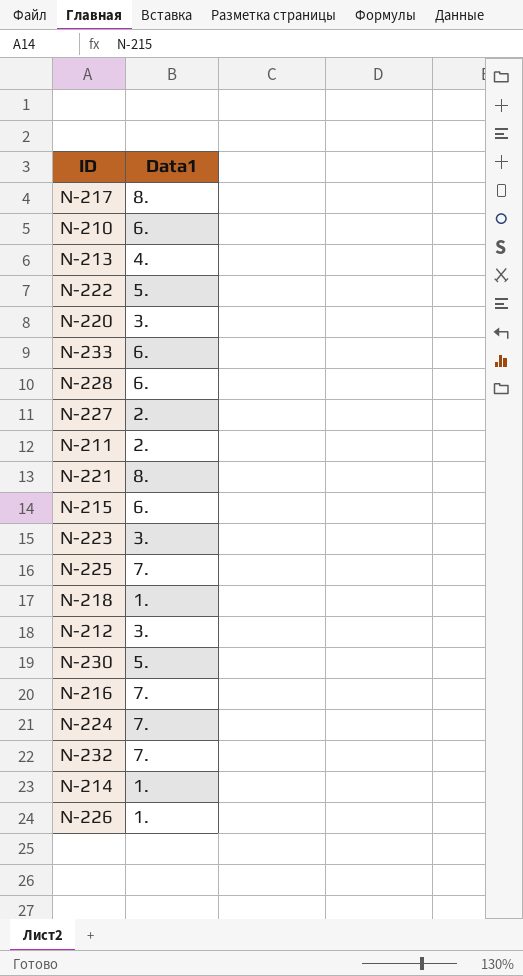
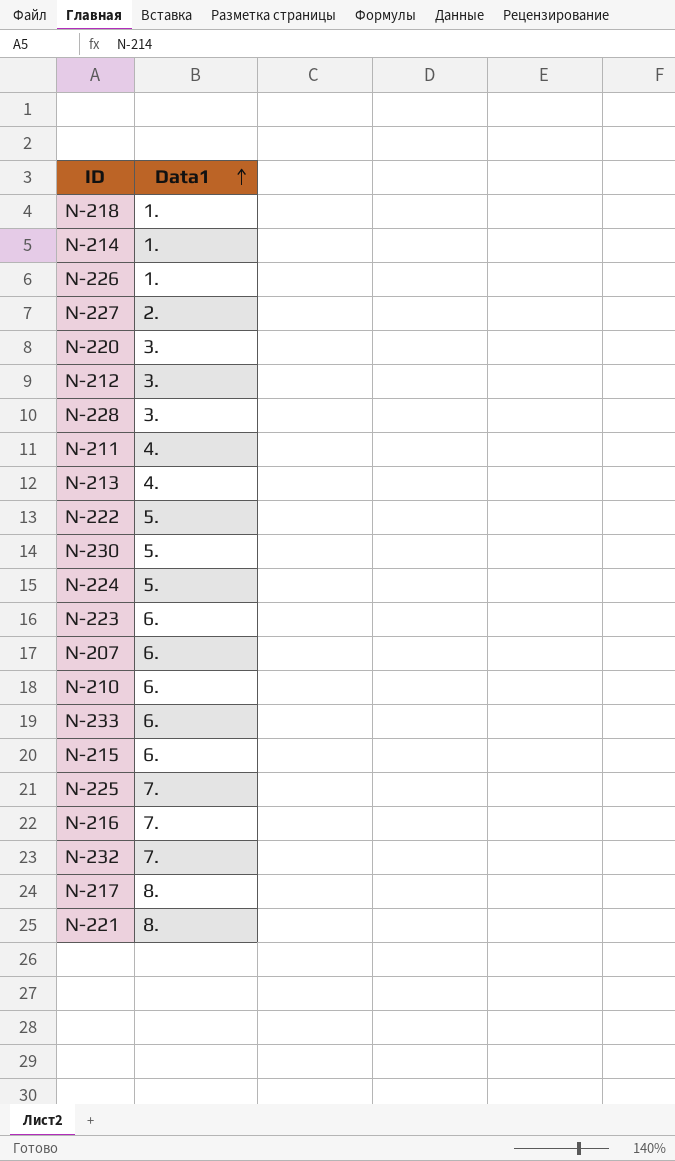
row order: none -> Data1 ascending
N-228 | Data1: 6. -> 3.
N-211 | Data1: 2. -> 4.
N-224 | Data1: 7. -> 5.
N-223 | Data1: 3. -> 6.
row N-207: none -> 6.

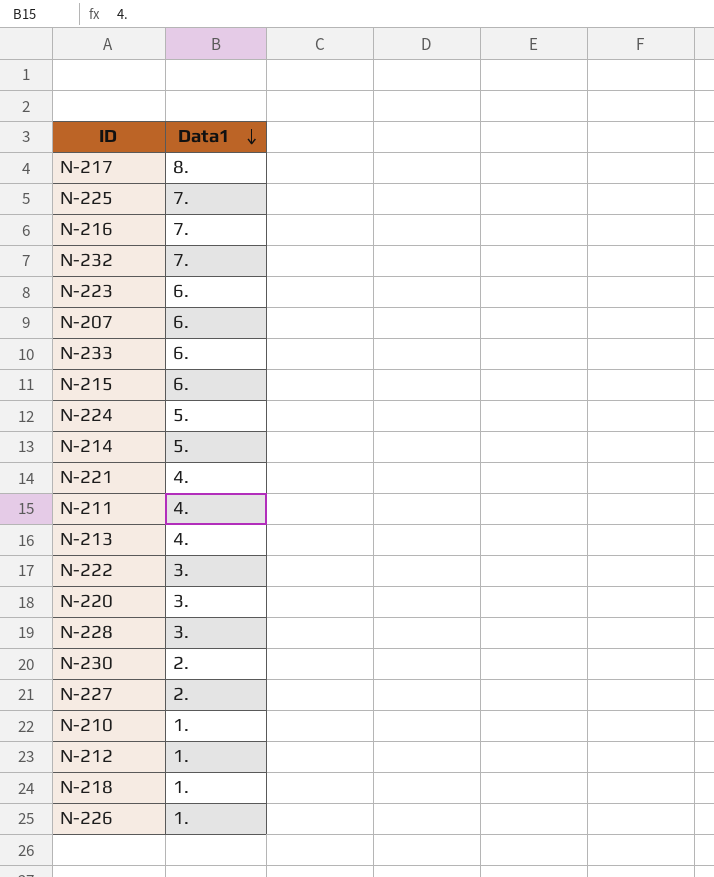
row order: Data1 ascending -> Data1 descending
N-214 | Data1: 1. -> 5.
N-221 | Data1: 8. -> 4.
N-222 | Data1: 5. -> 3.
N-230 | Data1: 5. -> 2.
N-210 | Data1: 6. -> 1.
N-212 | Data1: 3. -> 1.

